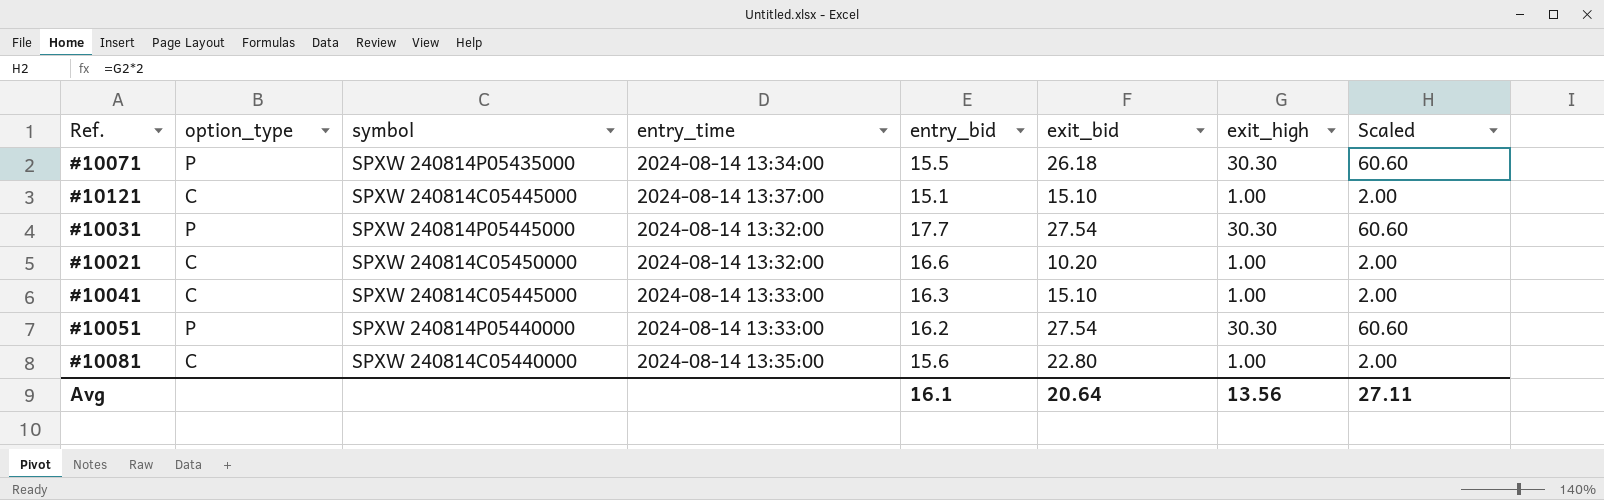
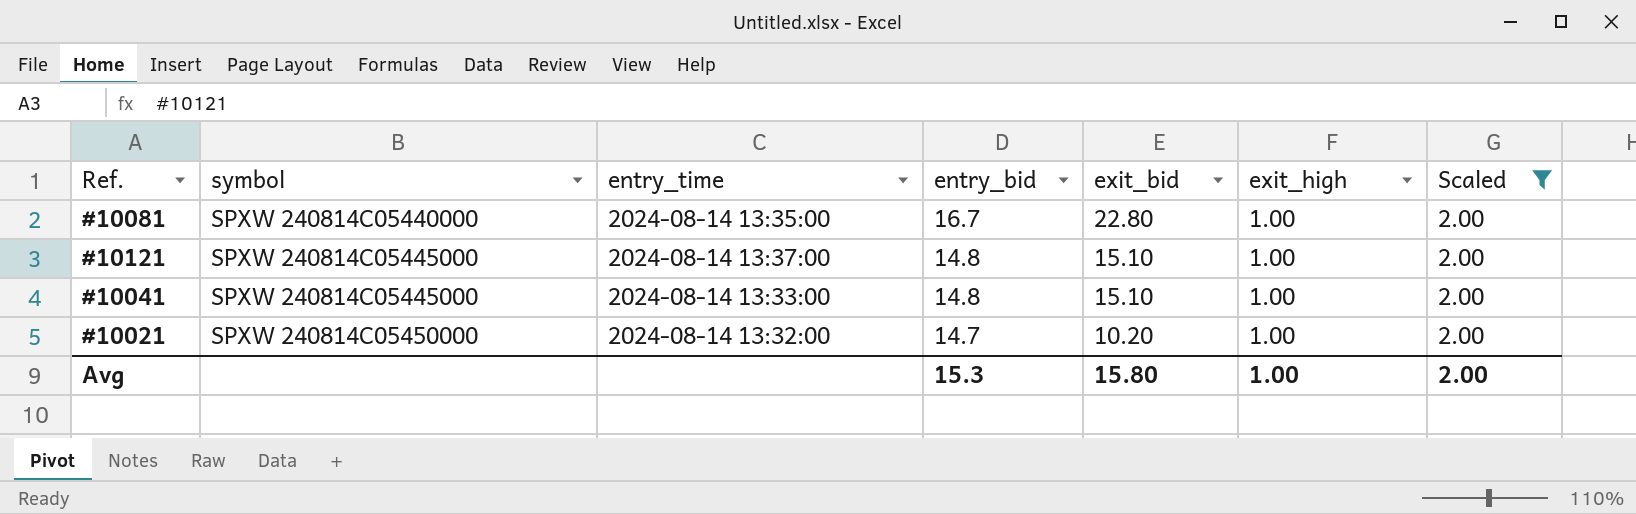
filter: none -> Scaled = 2.00
row order: none -> symbol ascending
column option_type | position: 2 -> none
#10081 | entry_bid: 15.6 -> 16.7
#10121 | entry_bid: 15.1 -> 14.8
#10041 | entry_bid: 16.3 -> 14.8
#10021 | entry_bid: 16.6 -> 14.7
Avg | entry_bid: 16.1 -> 15.3
Avg | exit_bid: 20.64 -> 15.80
Avg | exit_high: 13.56 -> 1.00
Avg | Scaled: 27.11 -> 2.00

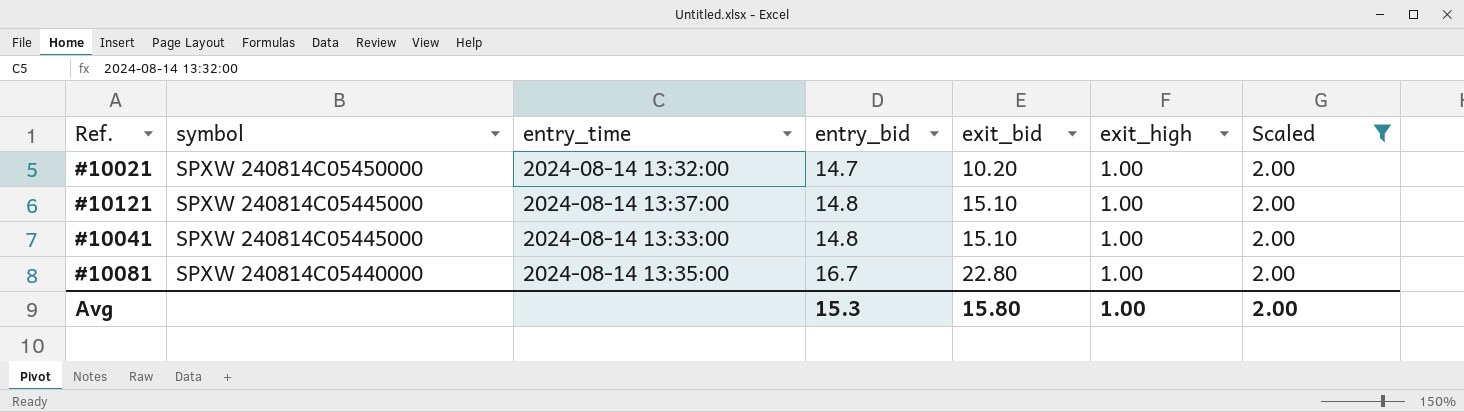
row order: symbol ascending -> symbol descending

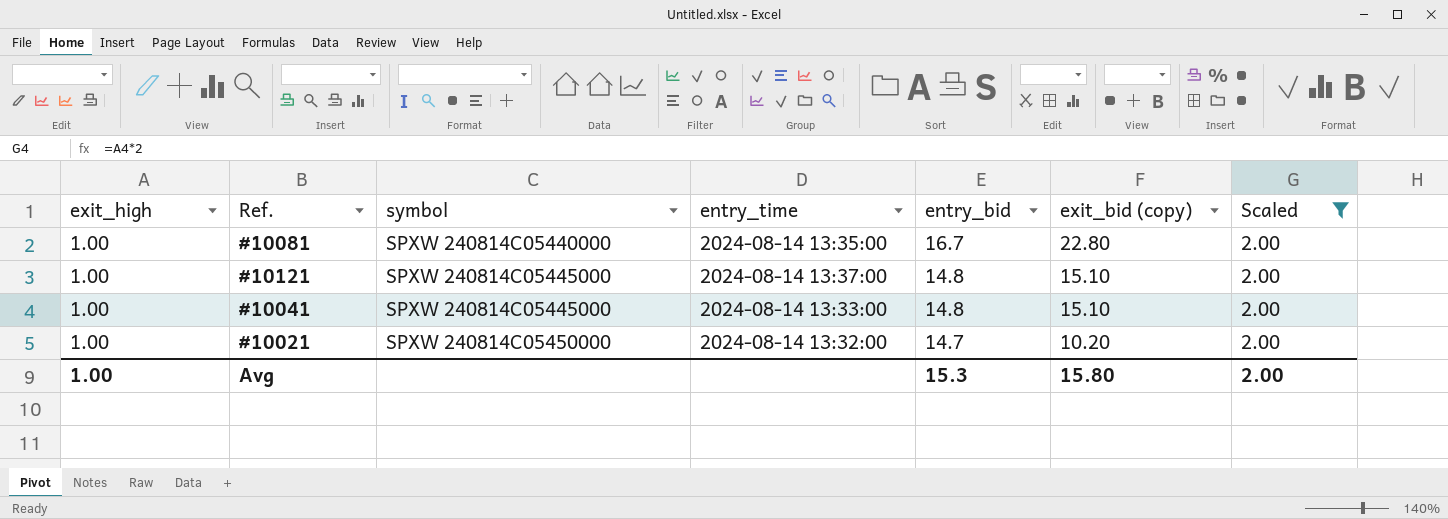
row order: symbol descending -> symbol ascending
column exit_high | position: 6 -> 1
column name: exit_bid -> exit_bid (copy)

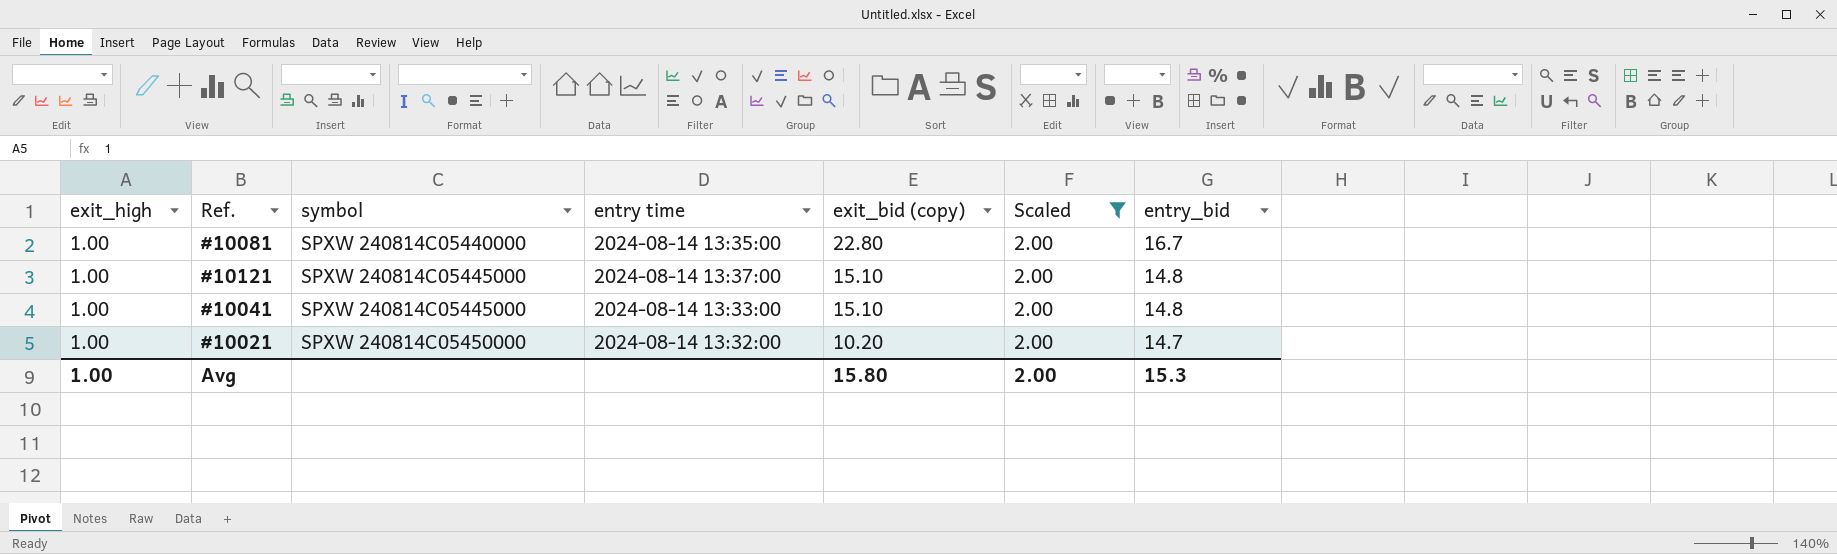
column name: entry_time -> entry time
column entry_bid | position: 5 -> 7

